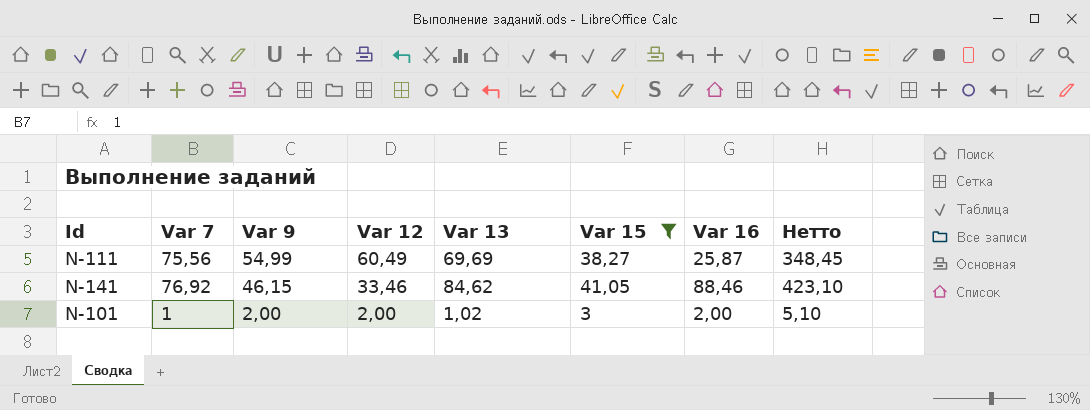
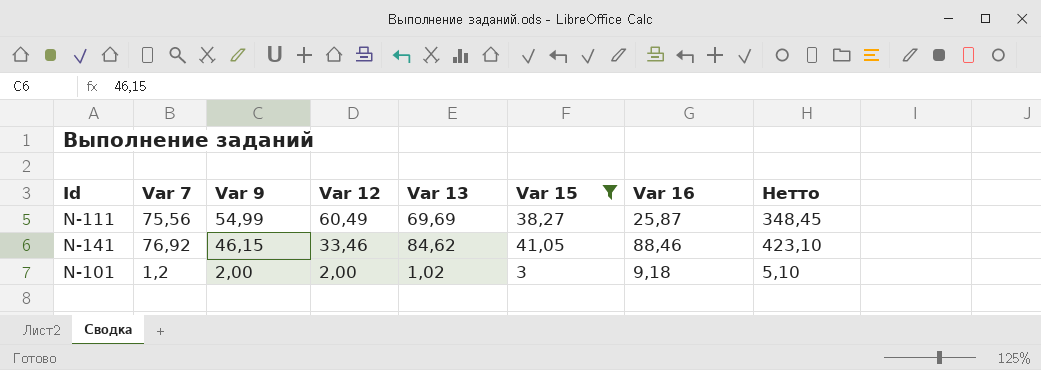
N-101 | Var 7: 1 -> 1,2
N-101 | Var 16: 2,00 -> 9,18

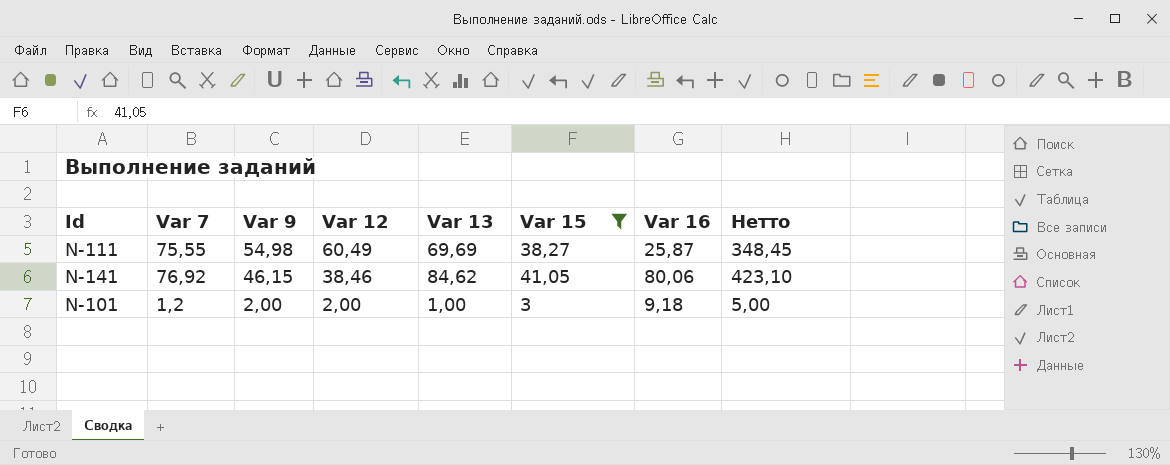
N-111 | Var 7: 75,56 -> 75,55
N-111 | Var 9: 54,99 -> 54,98
N-141 | Var 12: 33,46 -> 38,46
N-141 | Var 16: 88,46 -> 80,06
N-101 | Var 13: 1,02 -> 1,00
N-101 | Нетто: 5,10 -> 5,00

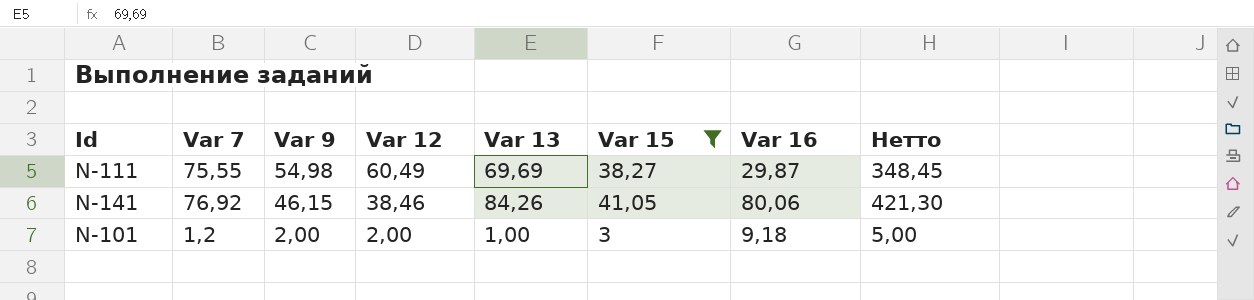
N-111 | Var 16: 25,87 -> 29,87
N-141 | Var 13: 84,62 -> 84,26
N-141 | Нетто: 423,10 -> 421,30

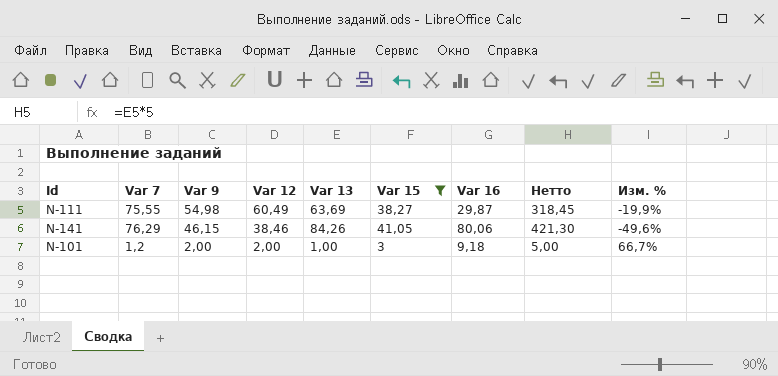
column Изм. % | formula: none -> ([Var 12] - [Var 7]) / [Var 7]
N-111 | Var 13: 69,69 -> 63,69
N-111 | Нетто: 348,45 -> 318,45
N-141 | Var 7: 76,92 -> 76,29

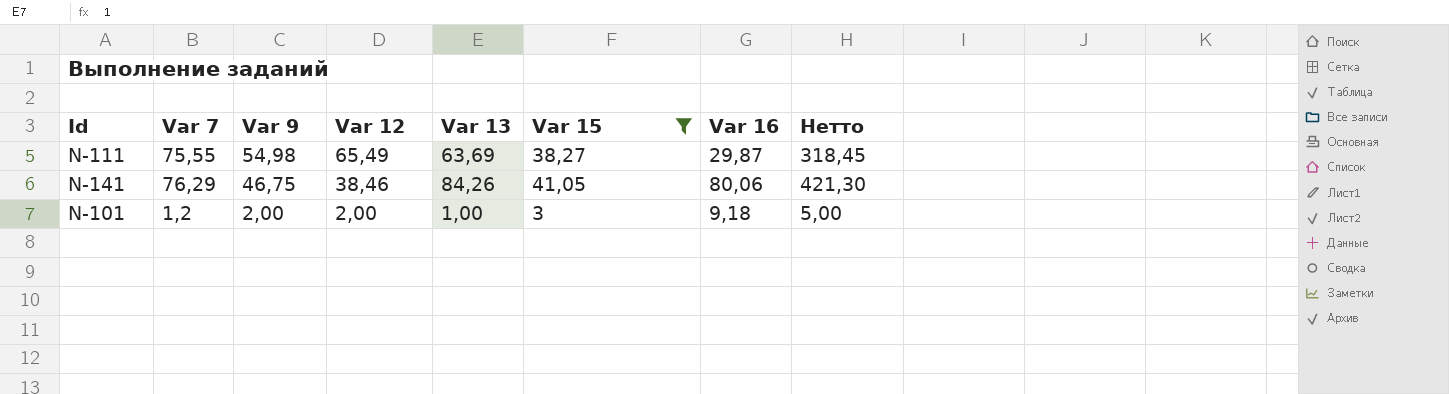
column Изм. % | formula: ([Var 12] - [Var 7]) / [Var 7] -> none
N-111 | Var 12: 60,49 -> 65,49
N-141 | Var 9: 46,15 -> 46,75

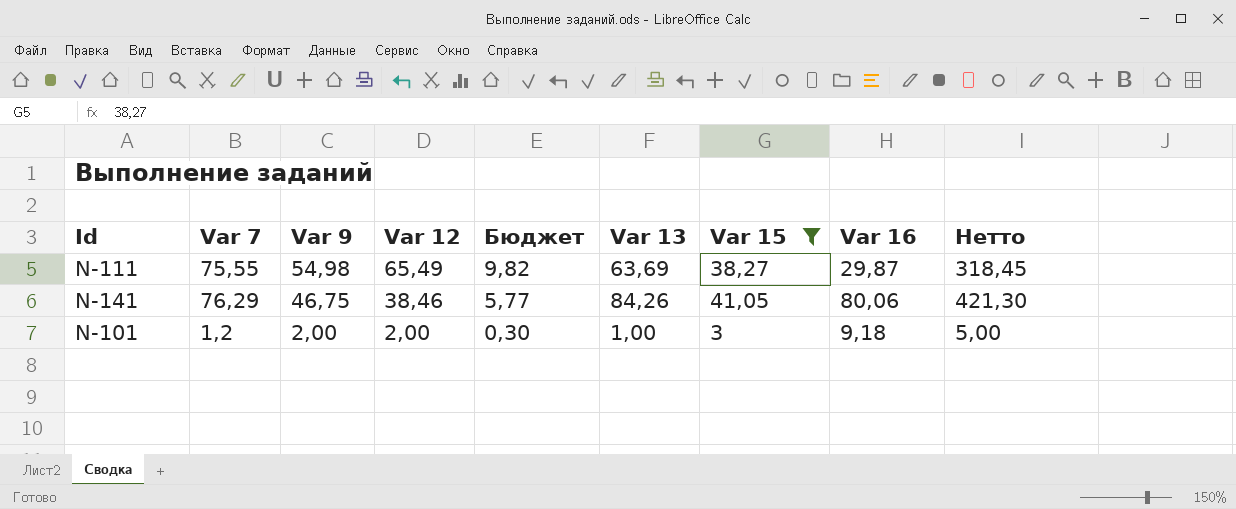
column Бюджет | formula: none -> [Var 12] * 0,15

